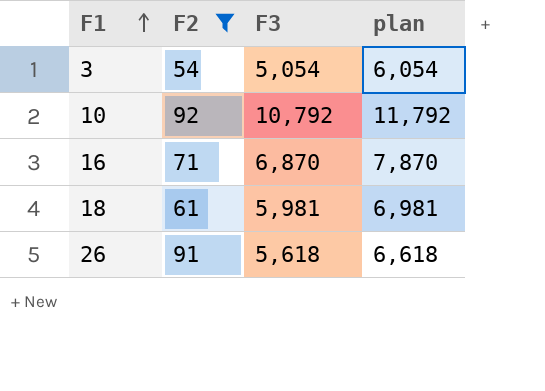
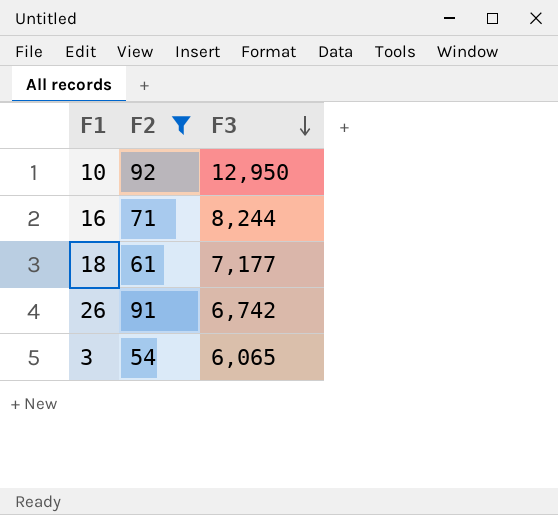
row order: F1 ascending -> F3 descending
column plan | formula: [F3] + 1000 -> none
10 | F3: 10,792 -> 12,950
16 | F3: 6,870 -> 8,244
18 | F3: 5,981 -> 7,177
26 | F3: 5,618 -> 6,742
3 | F3: 5,054 -> 6,065

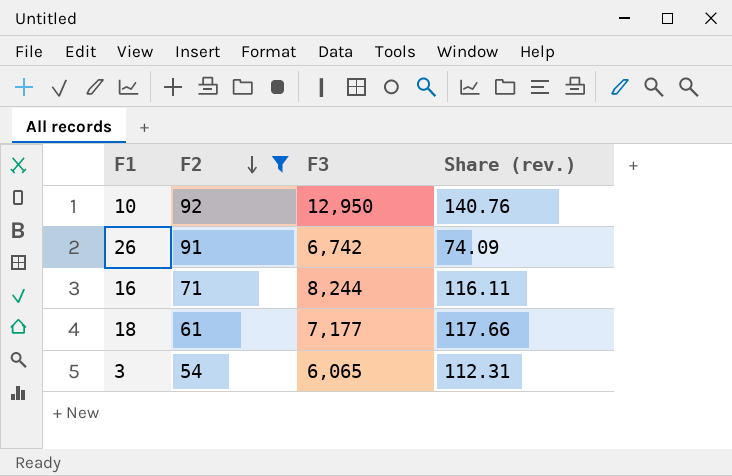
row order: F3 descending -> F2 descending
column Share (rev.) | formula: none -> [F3] / [F2]

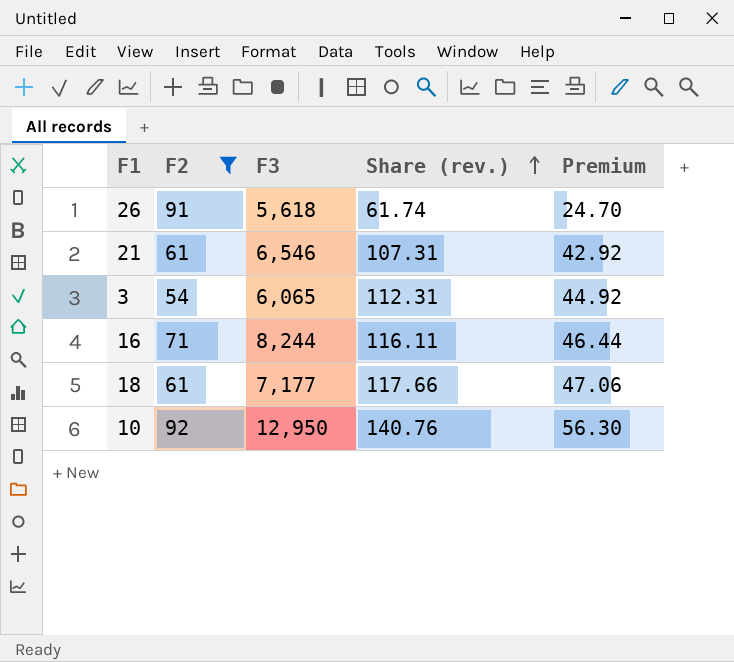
row order: F2 descending -> Share (rev.) ascending
column Premium | formula: none -> [Share (rev.)] * 0.4
26 | F3: 6,742 -> 5,618
26 | Share (rev.): 74.09 -> 61.74
row 21: none -> 61 | 6,546 | 107.31 | 42.92

